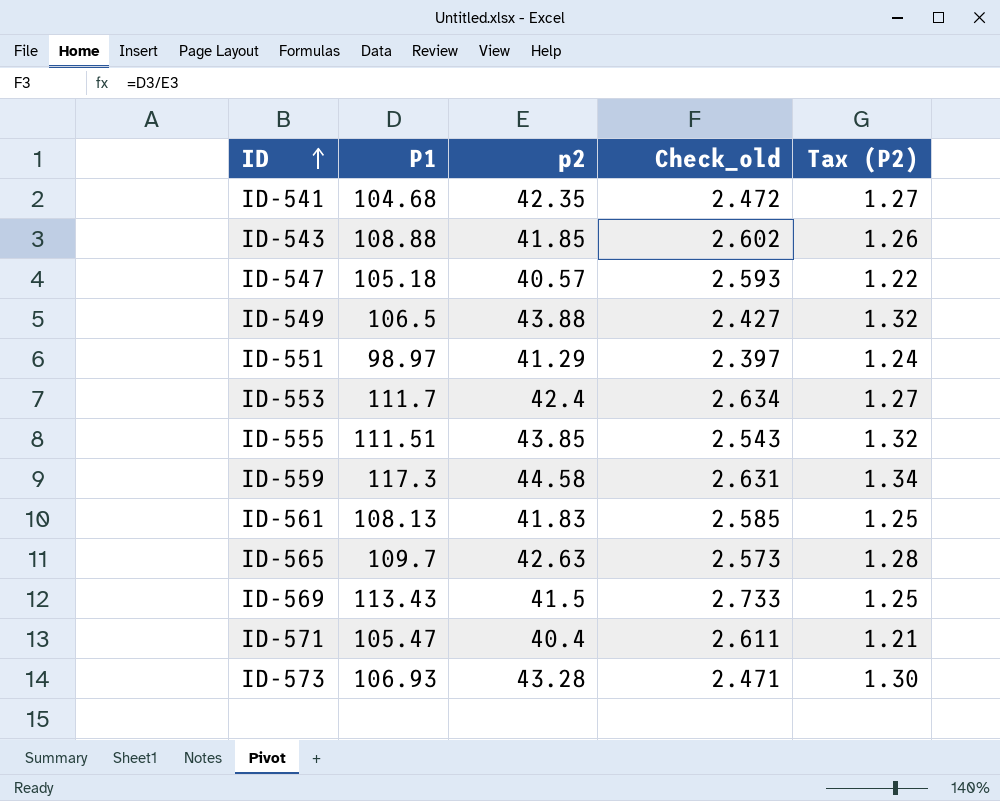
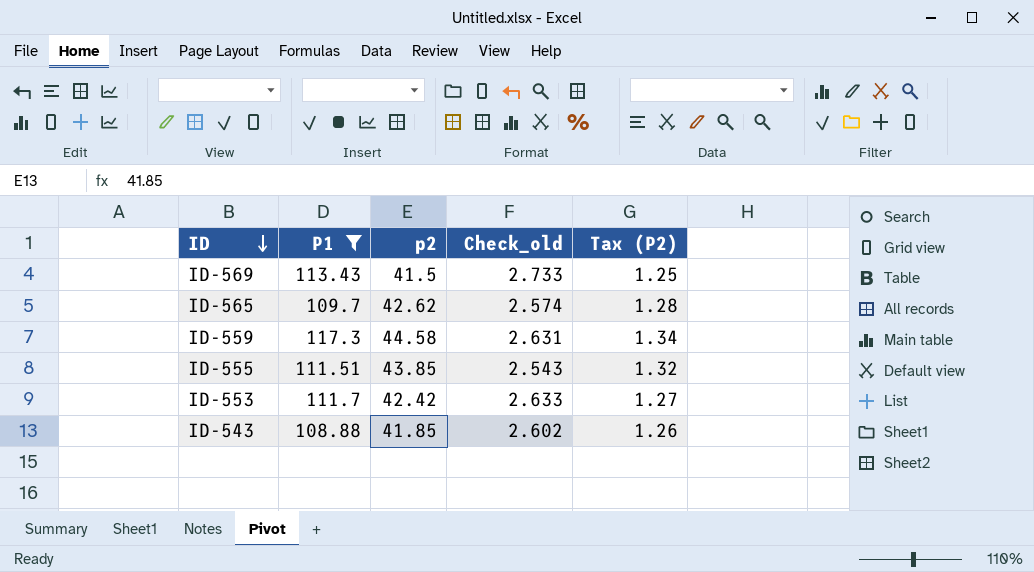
filter: none -> P1 >= 108.88
row order: ID ascending -> ID descending
ID-565 | p2: 42.63 -> 42.62
ID-565 | Check_old: 2.573 -> 2.574
ID-553 | p2: 42.4 -> 42.42
ID-553 | Check_old: 2.634 -> 2.633

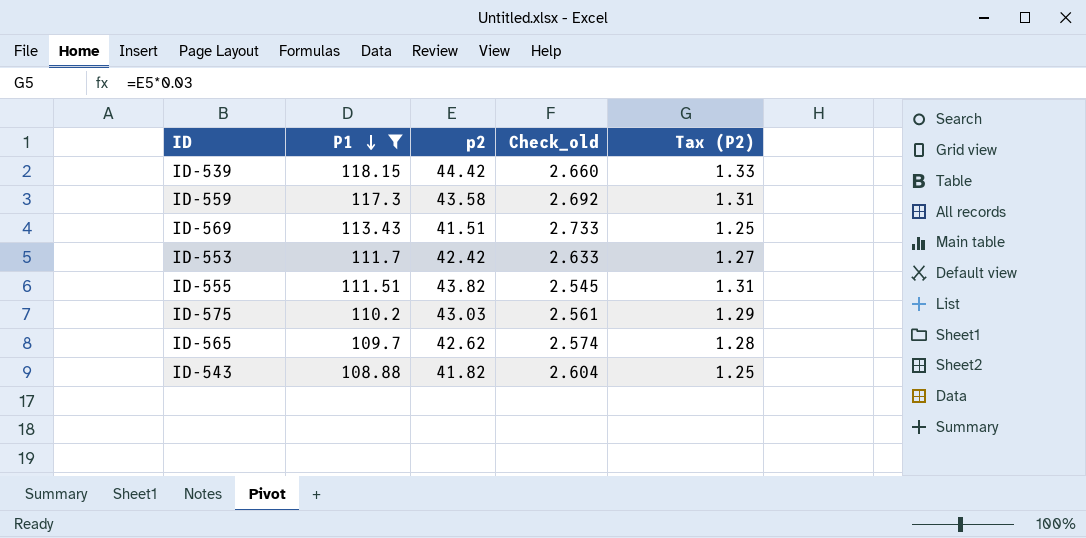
row order: ID descending -> P1 descending
row ID-539: none -> 118.15 | 44.42 | 2.660 | 1.33
ID-559 | p2: 44.58 -> 43.58
ID-559 | Check_old: 2.631 -> 2.692
ID-559 | Tax (P2): 1.34 -> 1.31
ID-569 | p2: 41.5 -> 41.51
ID-555 | p2: 43.85 -> 43.82
ID-555 | Check_old: 2.543 -> 2.545
ID-555 | Tax (P2): 1.32 -> 1.31
row ID-575: none -> 110.2 | 43.03 | 2.561 | 1.29
ID-543 | p2: 41.85 -> 41.82
ID-543 | Check_old: 2.602 -> 2.604
ID-543 | Tax (P2): 1.26 -> 1.25

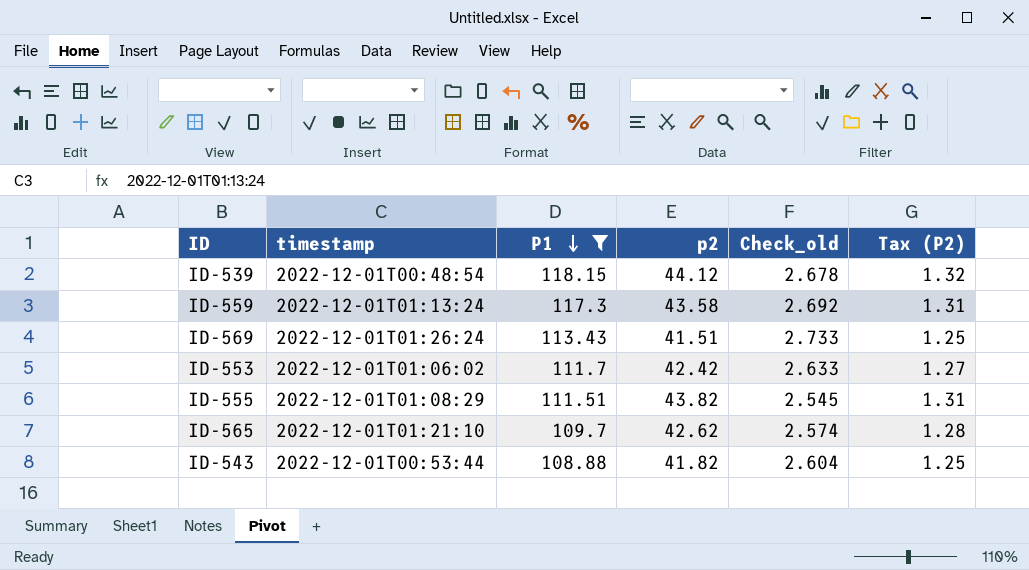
column timestamp | position: none -> 2
row ID-575: 110.2 | 43.03 | 2.561 | 1.29 -> none
ID-539 | p2: 44.42 -> 44.12
ID-539 | Check_old: 2.660 -> 2.678
ID-539 | Tax (P2): 1.33 -> 1.32

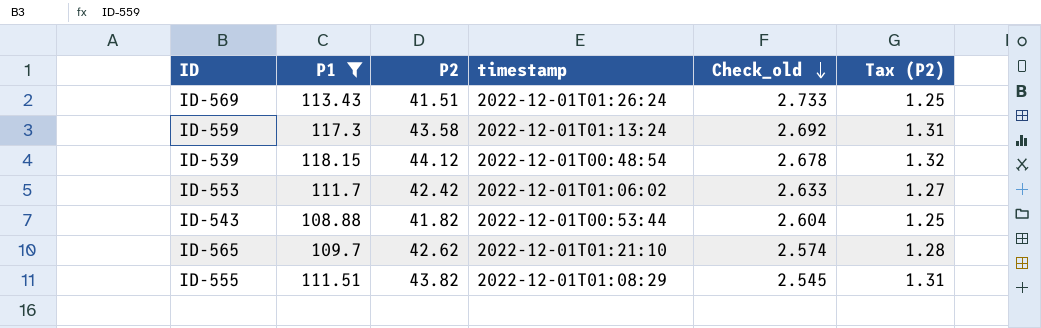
row order: P1 descending -> Check_old descending
column name: p2 -> P2
column timestamp | position: 2 -> 4

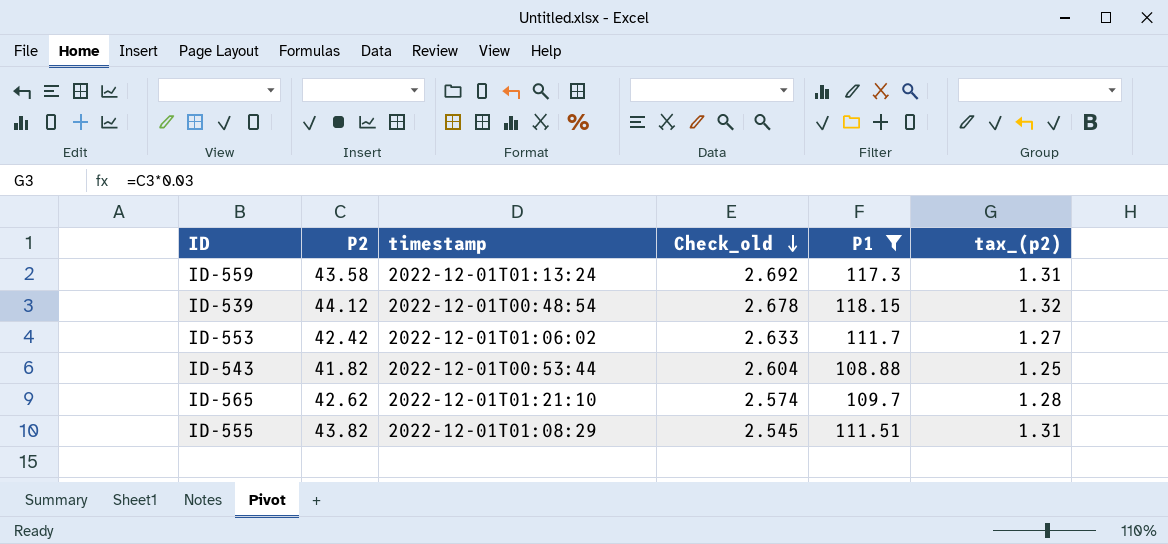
column P1 | position: 2 -> 5
column name: Tax (P2) -> tax_(p2)
row ID-569: 113.43 | 41.51 | 2022-12-01T01:26:24 | 2.733 | 1.25 -> none

